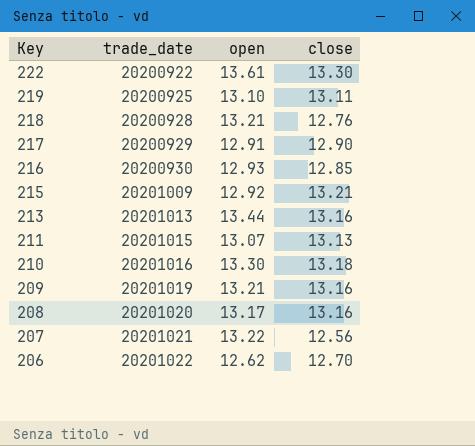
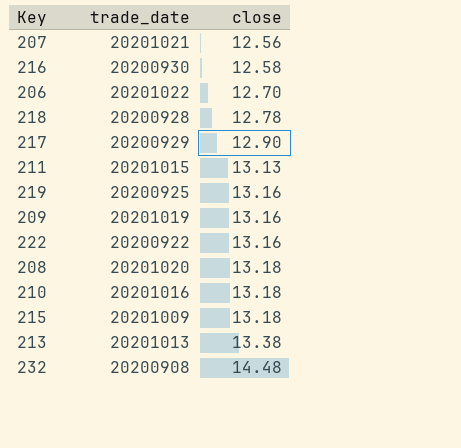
row order: Key descending -> close ascending
column open | position: 3 -> none
216 | close: 12.85 -> 12.58
218 | close: 12.76 -> 12.78
219 | close: 13.11 -> 13.16
222 | close: 13.30 -> 13.16
208 | close: 13.16 -> 13.18
215 | close: 13.21 -> 13.18
213 | close: 13.16 -> 13.38
row 232: none -> 20200908 | 14.48

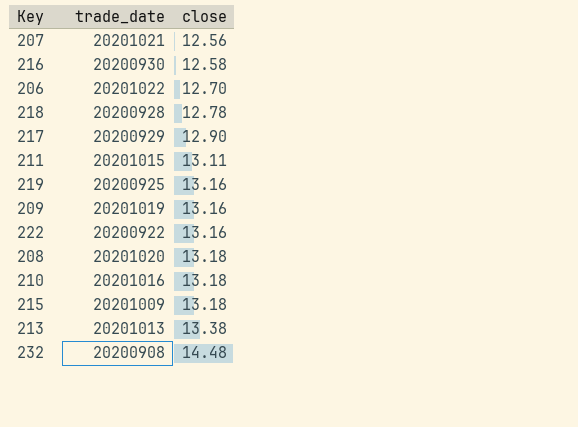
211 | close: 13.13 -> 13.11

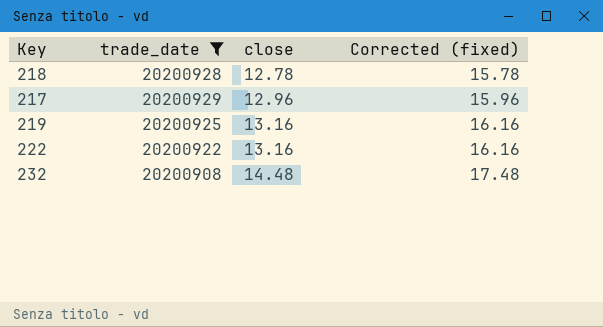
filter: none -> trade_date <= 20200929
column Corrected (fixed) | formula: none -> [close] + 3
217 | close: 12.90 -> 12.96

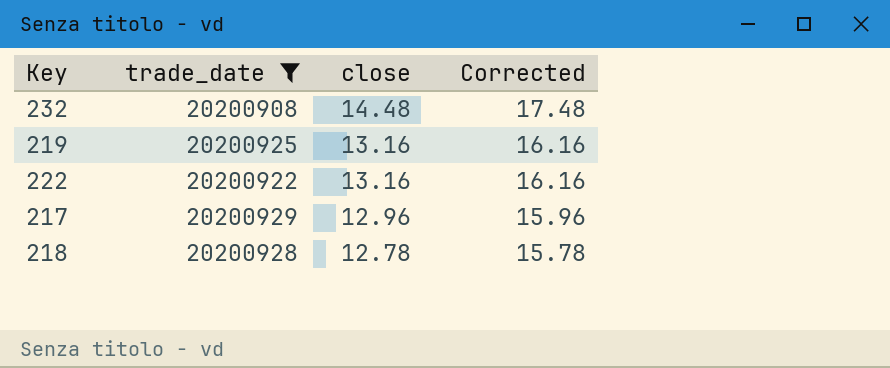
row order: close ascending -> close descending
column name: Corrected (fixed) -> Corrected

